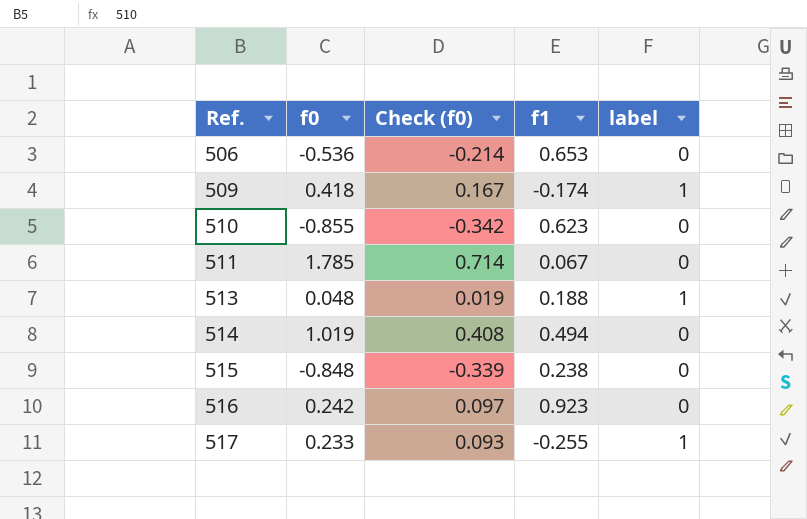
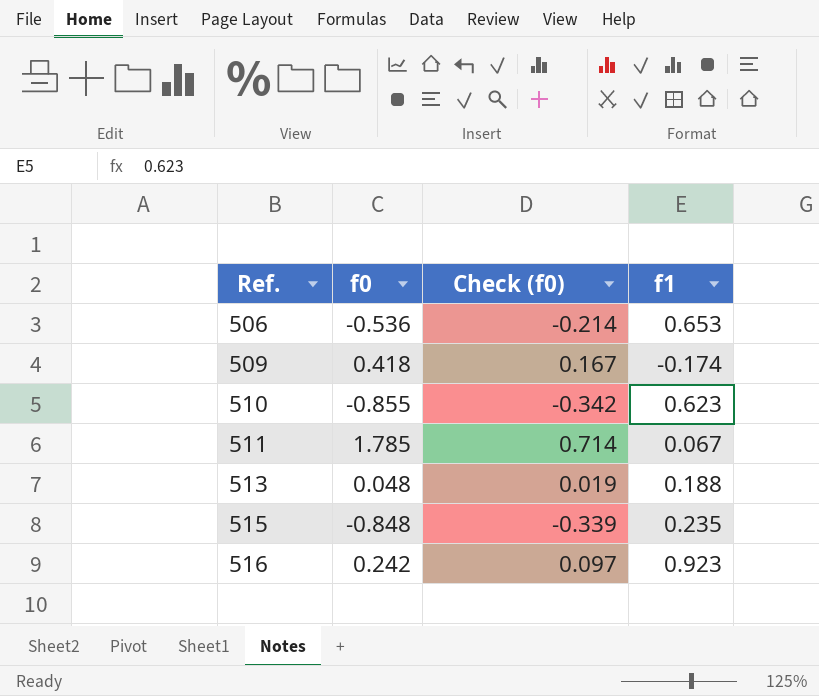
column label | position: 5 -> none
row 514: 1.019 | 0.408 | 0.494 | 0 -> none
row 517: 0.233 | 0.093 | -0.255 | 1 -> none
515 | f1: 0.238 -> 0.235

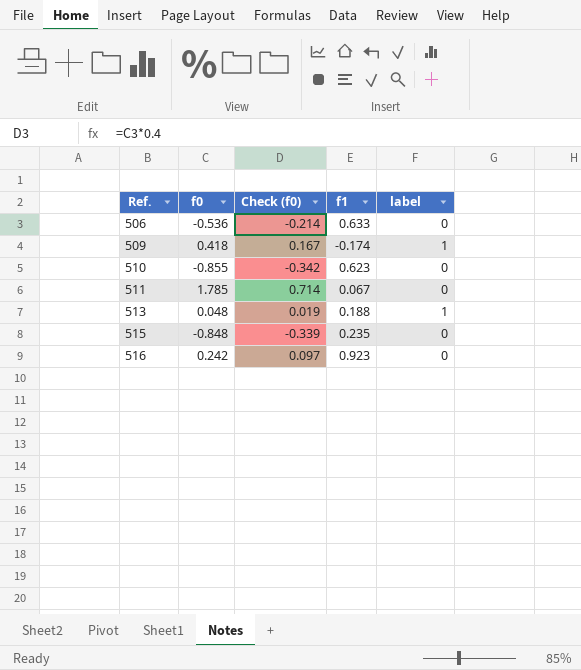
column label | position: none -> 5
506 | f1: 0.653 -> 0.633

